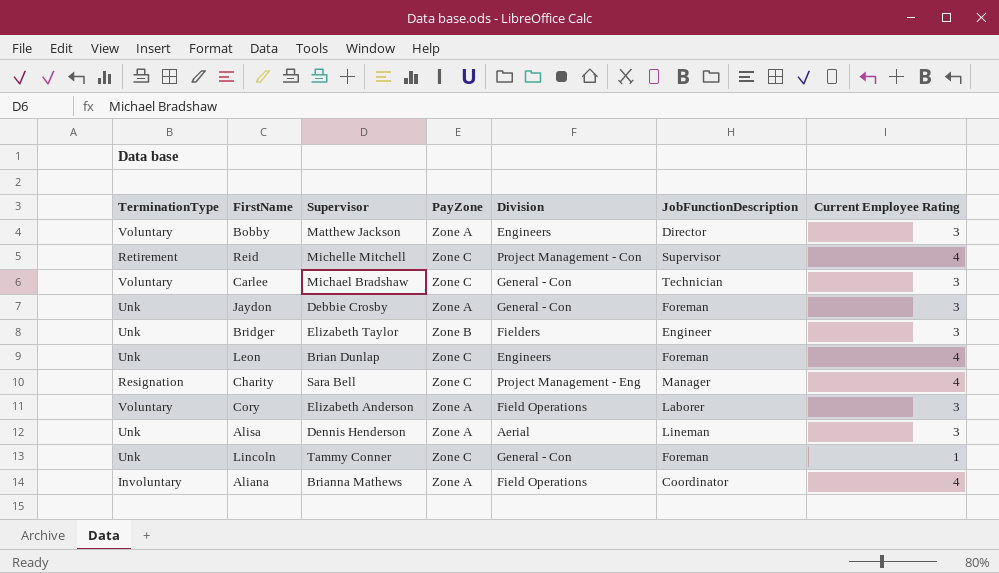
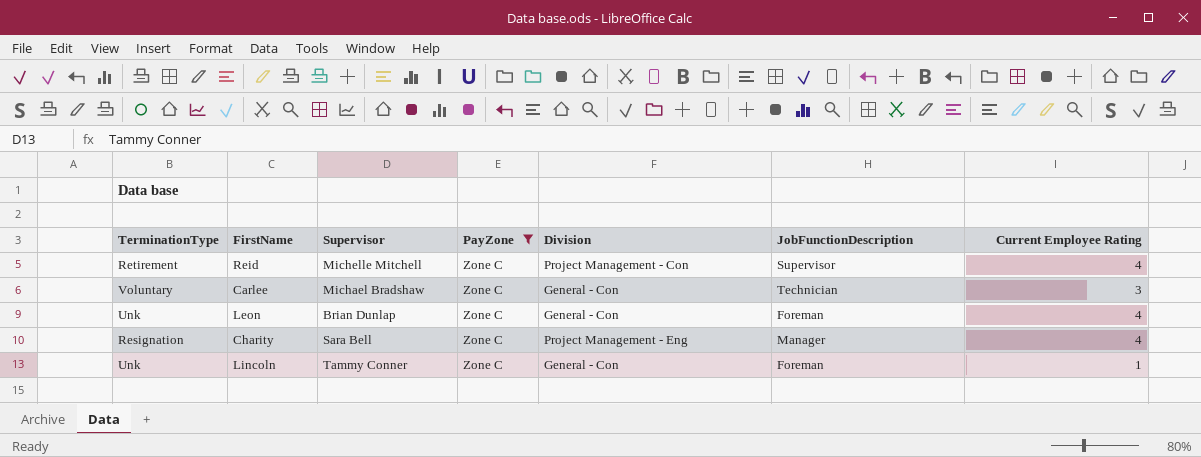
filter: none -> PayZone = Zone C
Leon | Division: Engineers -> General - Con

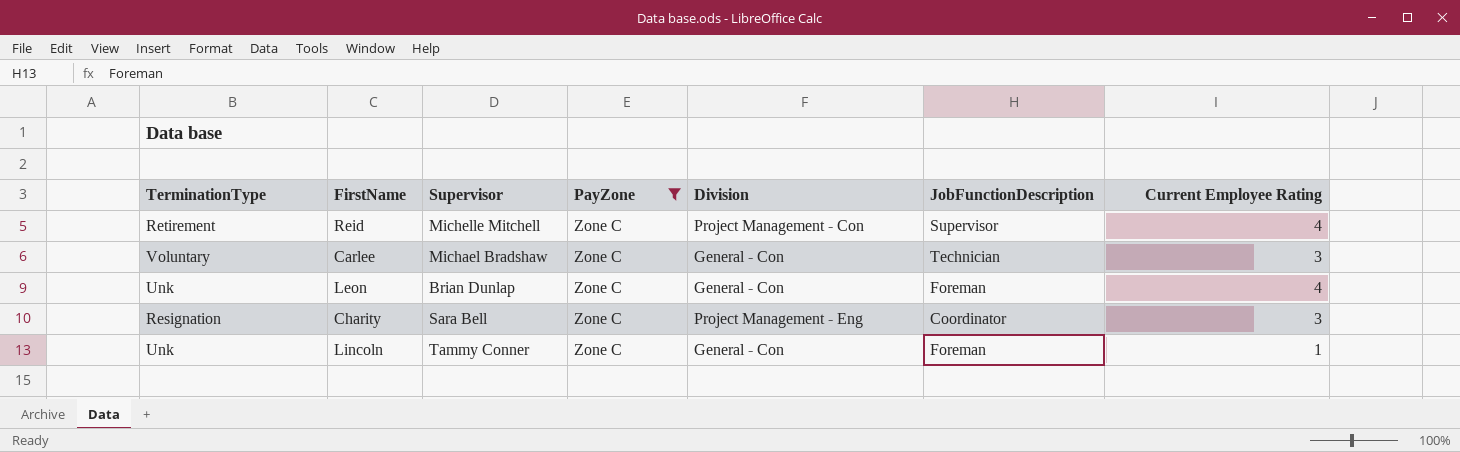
Charity | JobFunctionDescription: Manager -> Coordinator
Charity | Current Employee Rating: 4 -> 3

